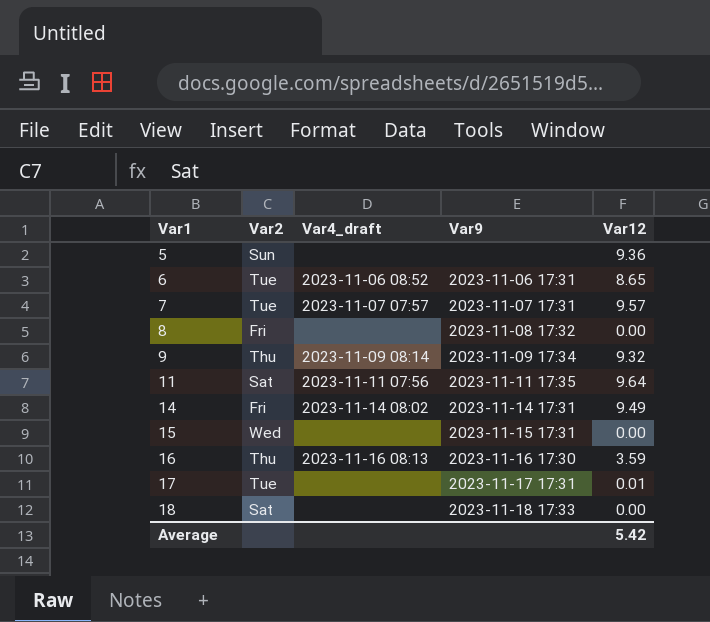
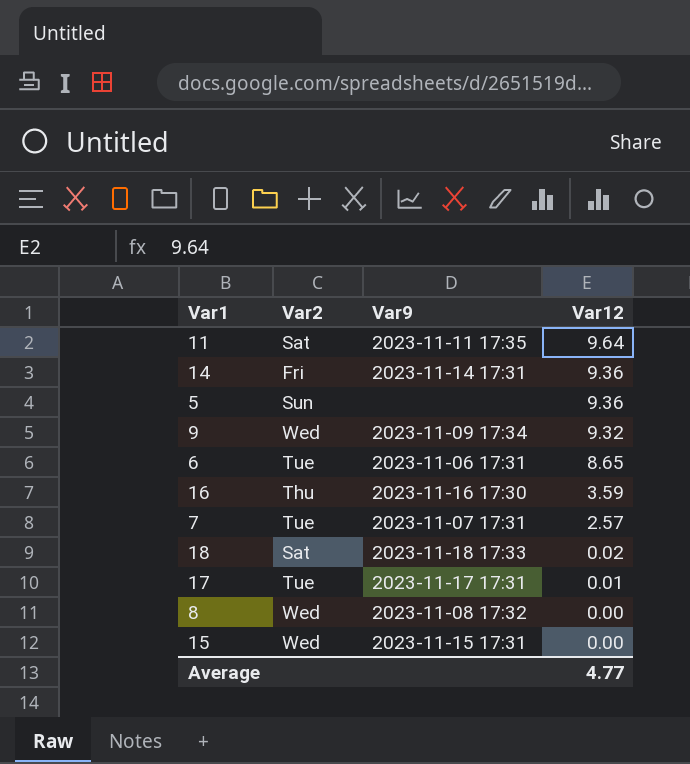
row order: Var1 ascending -> Var12 descending
column Var4_draft | position: 3 -> none
14 | Var12: 9.49 -> 9.36
9 | Var2: Thu -> Wed
7 | Var12: 9.57 -> 2.57
18 | Var12: 0.00 -> 0.02
8 | Var2: Fri -> Wed
Average | Var12: 5.42 -> 4.77

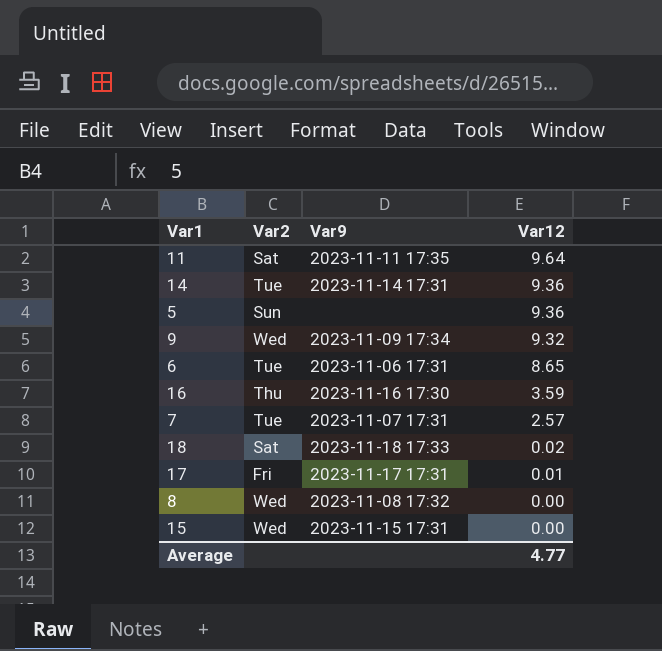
14 | Var2: Fri -> Tue
17 | Var2: Tue -> Fri

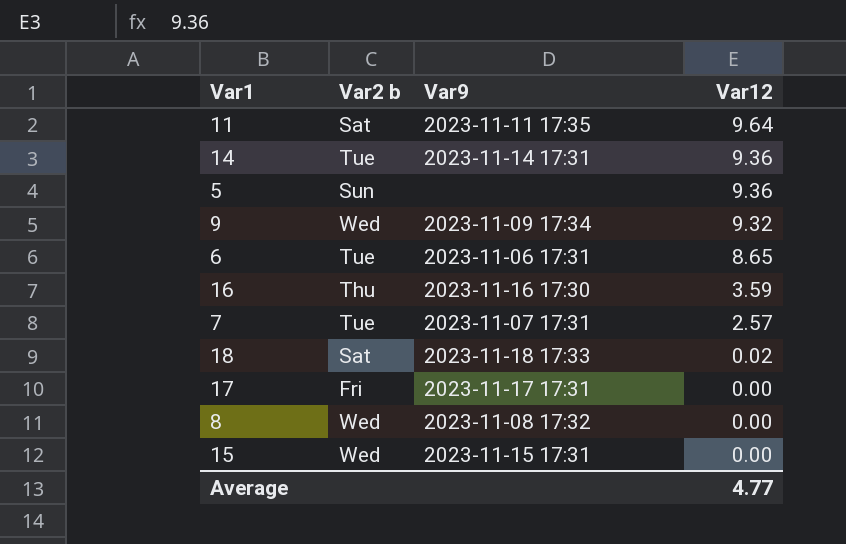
column name: Var2 -> Var2 b
17 | Var12: 0.01 -> 0.00

